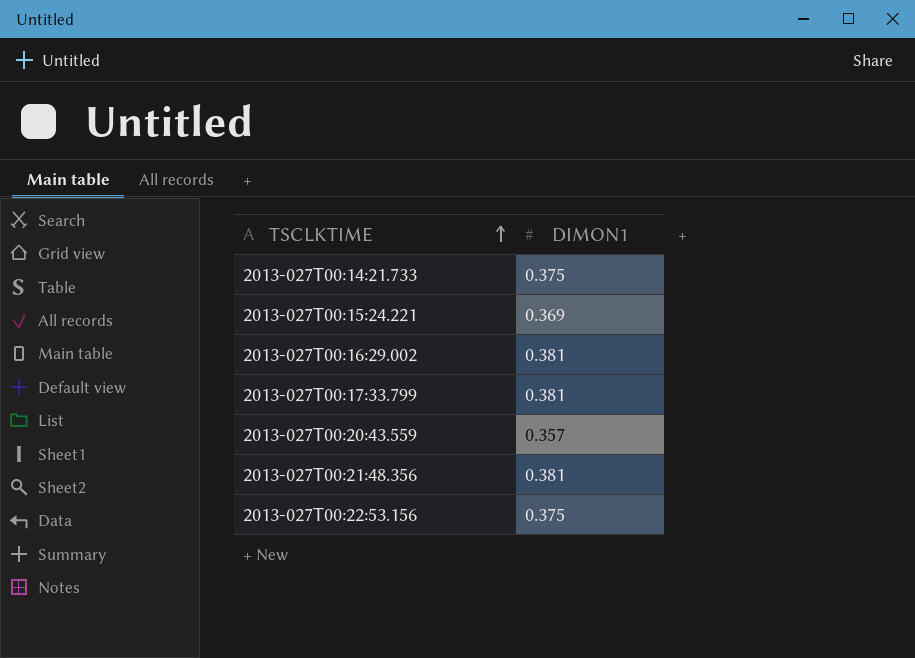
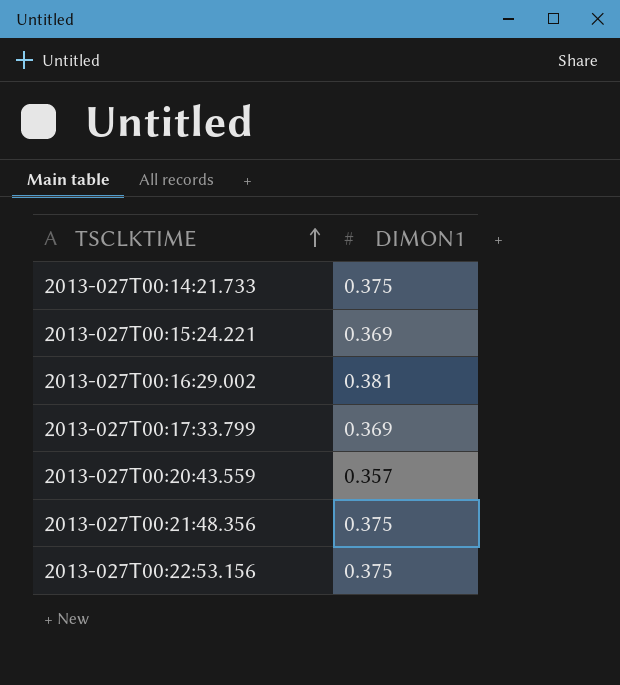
2013-027T00:17:33.799 | DIMON1: 0.381 -> 0.369
2013-027T00:21:48.356 | DIMON1: 0.381 -> 0.375

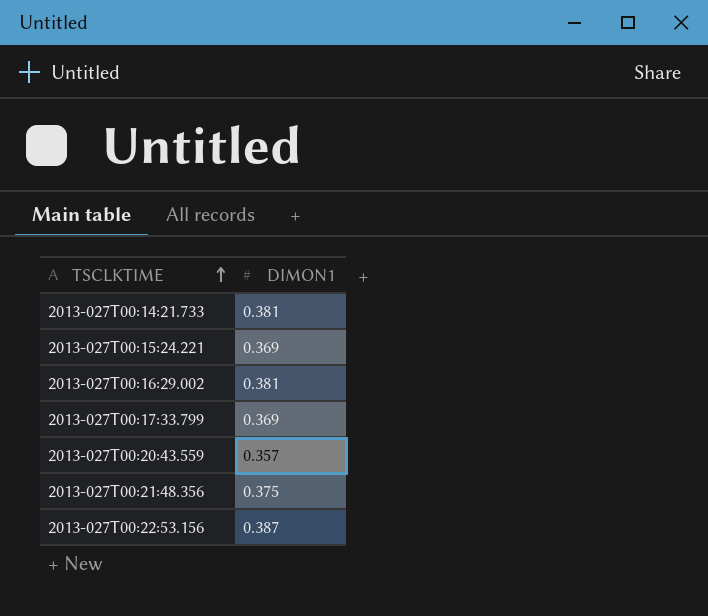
2013-027T00:14:21.733 | DIMON1: 0.375 -> 0.381
2013-027T00:22:53.156 | DIMON1: 0.375 -> 0.387

